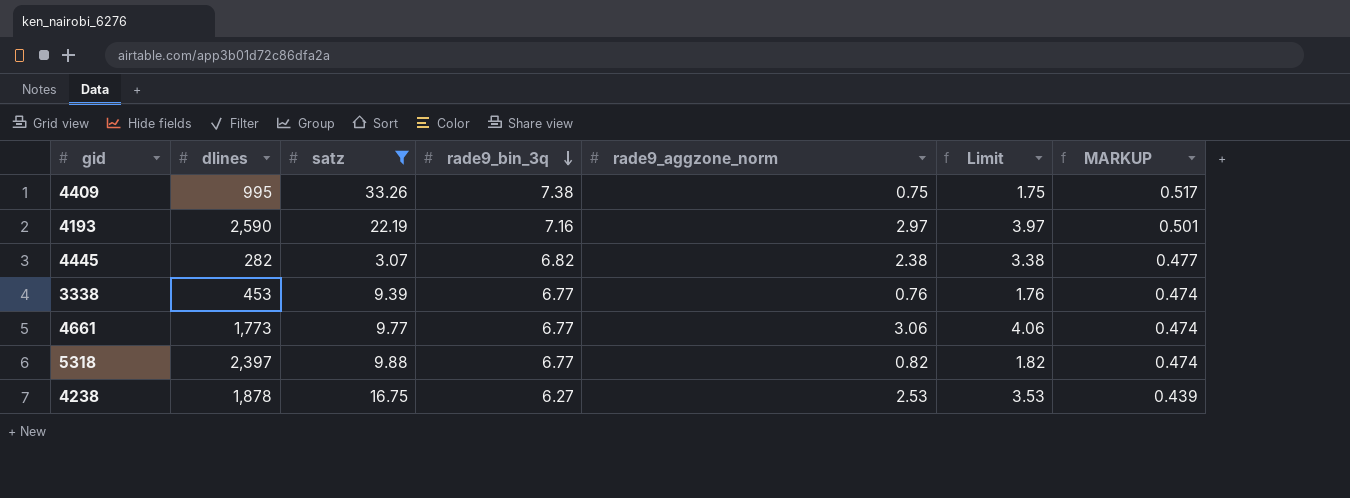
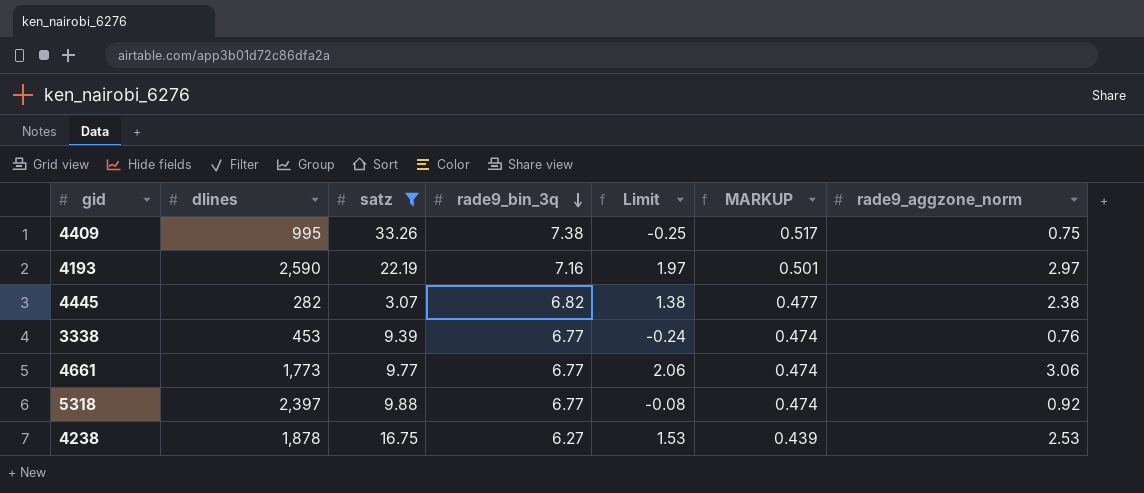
column Limit | formula: [rade9_aggzone_norm] + 1 -> [rade9_aggzone_norm] - 1
column rade9_aggzone_norm | position: 5 -> 7
5318 | rade9_aggzone_norm: 0.82 -> 0.92

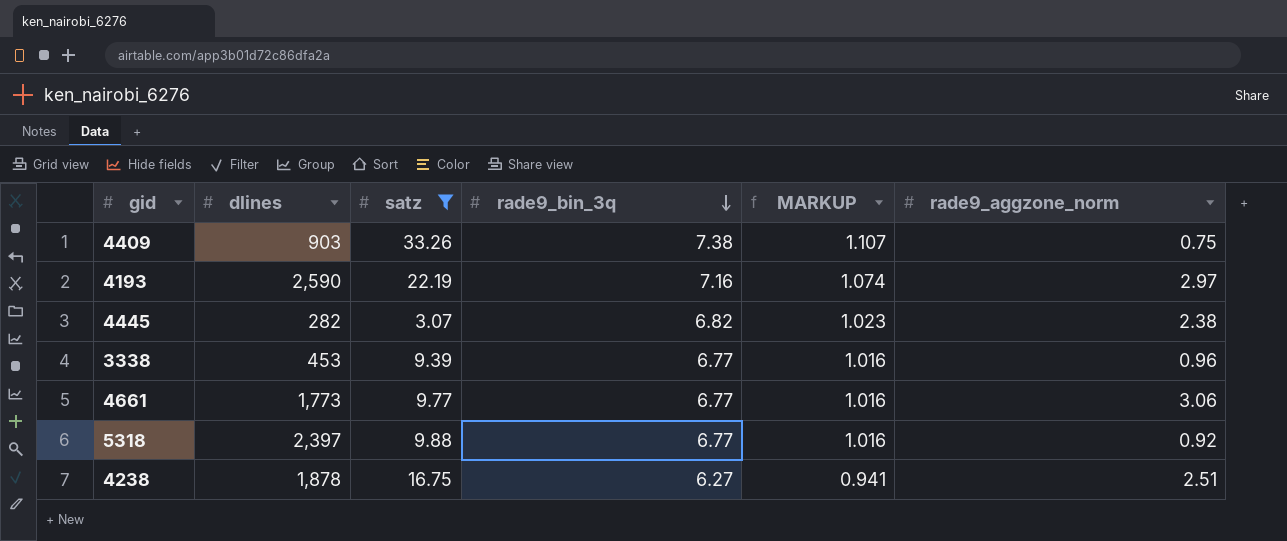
column Limit | formula: [rade9_aggzone_norm] - 1 -> none
column MARKUP | formula: [rade9_bin_3q] * 0.07 -> [rade9_bin_3q] * 0.15
4409 | dlines: 995 -> 903
3338 | rade9_aggzone_norm: 0.76 -> 0.96
4238 | rade9_aggzone_norm: 2.53 -> 2.51

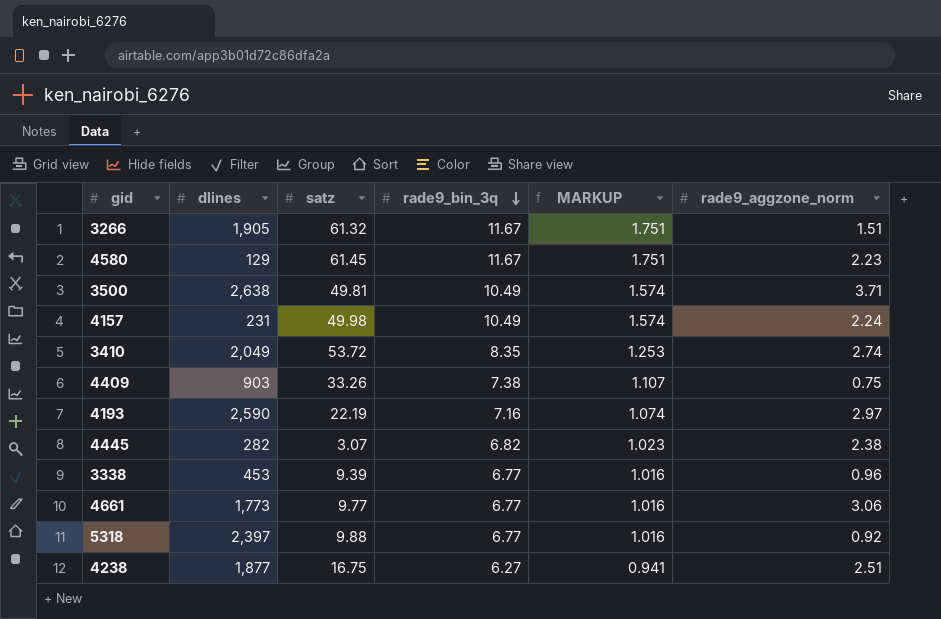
filter: satz <= 33.26 -> none
4238 | dlines: 1,878 -> 1,877

